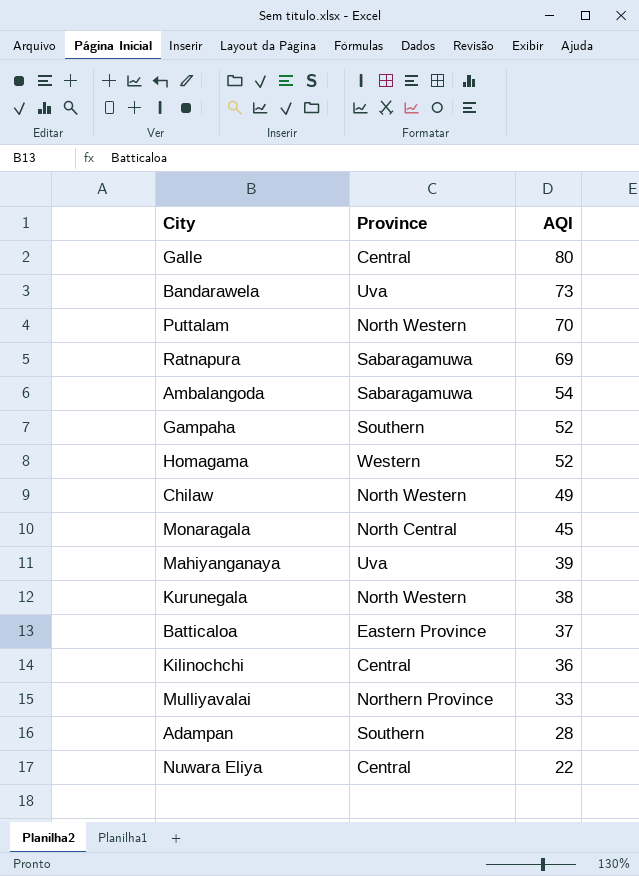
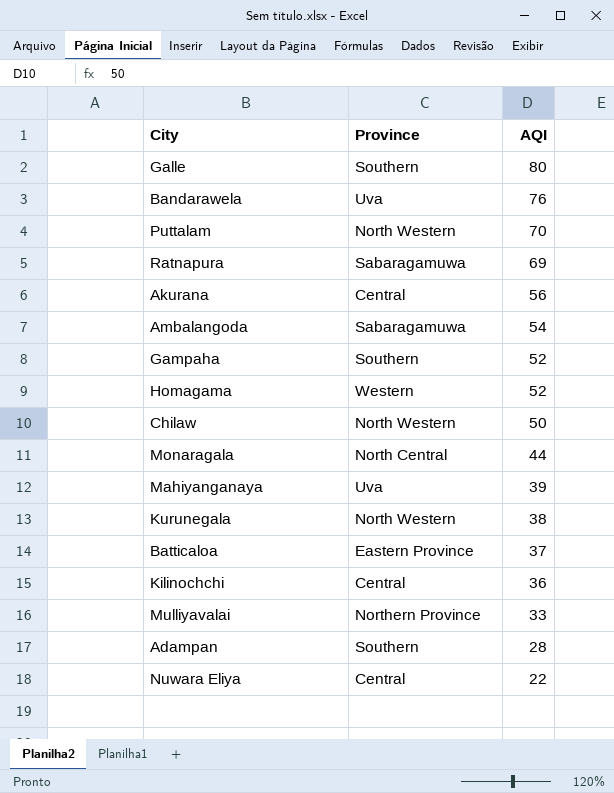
Galle | Province: Central -> Southern
Bandarawela | AQI: 73 -> 76
row Akurana: none -> Central | 56
Chilaw | AQI: 49 -> 50
Monaragala | AQI: 45 -> 44

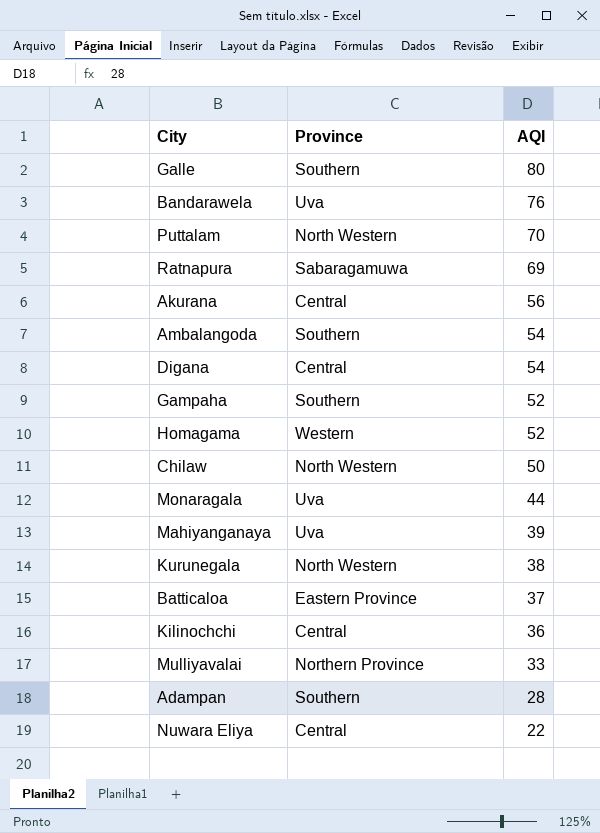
Ambalangoda | Province: Sabaragamuwa -> Southern
row Digana: none -> Central | 54
Monaragala | Province: North Central -> Uva

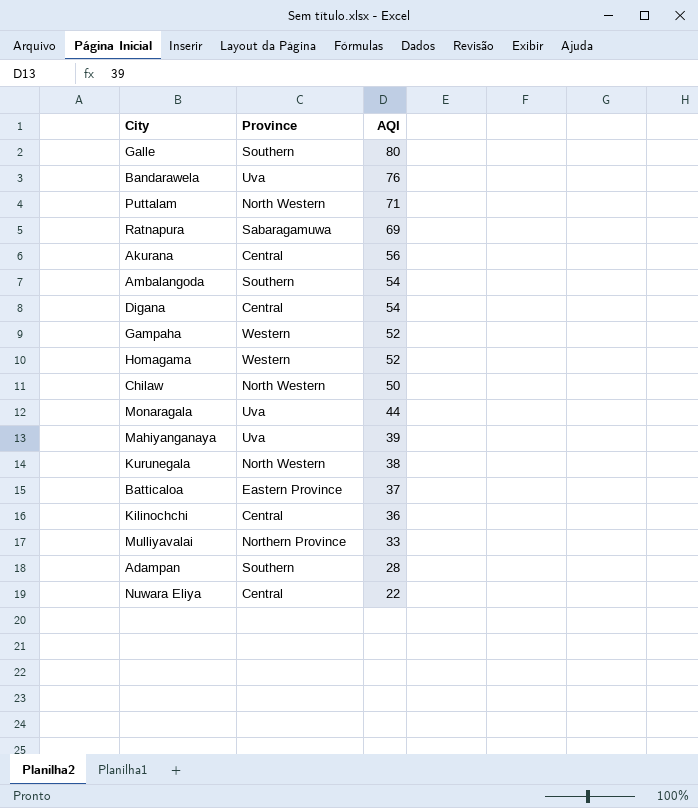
Puttalam | AQI: 70 -> 71
Gampaha | Province: Southern -> Western

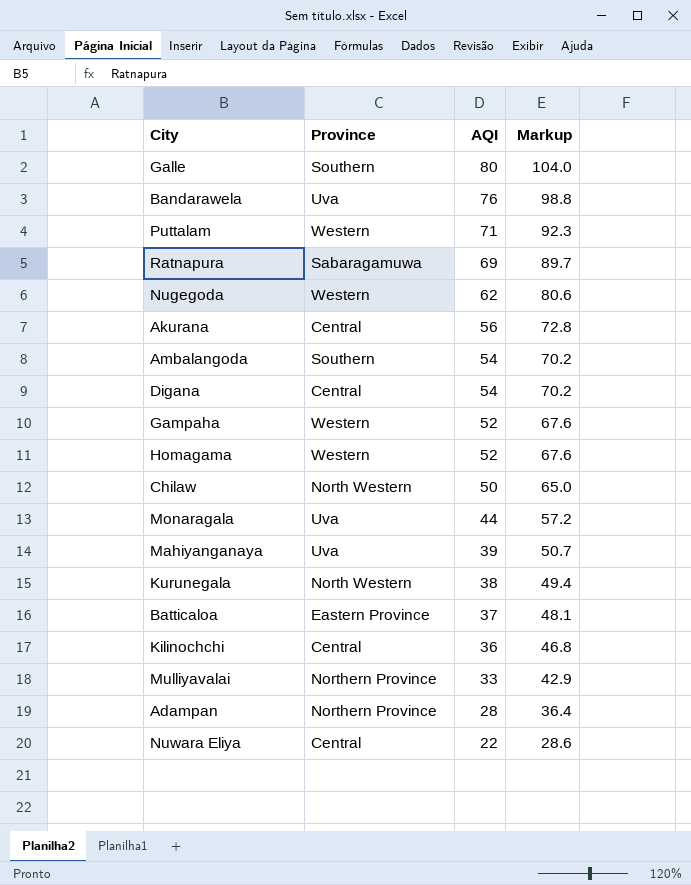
column Markup | formula: none -> [AQI] * 1.3
Puttalam | Province: North Western -> Western
row Nugegoda: none -> Western | 62 | 80.6
Adampan | Province: Southern -> Northern Province

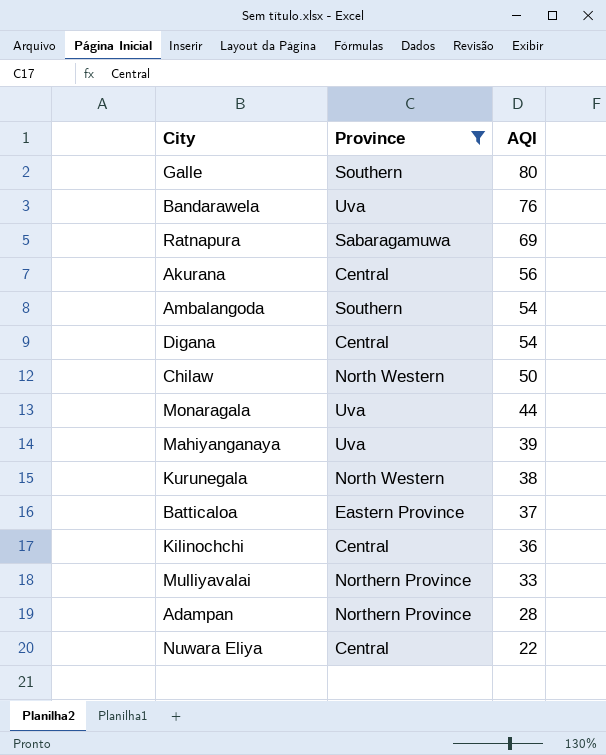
filter: none -> Province != Western
column Markup | formula: [AQI] * 1.3 -> none

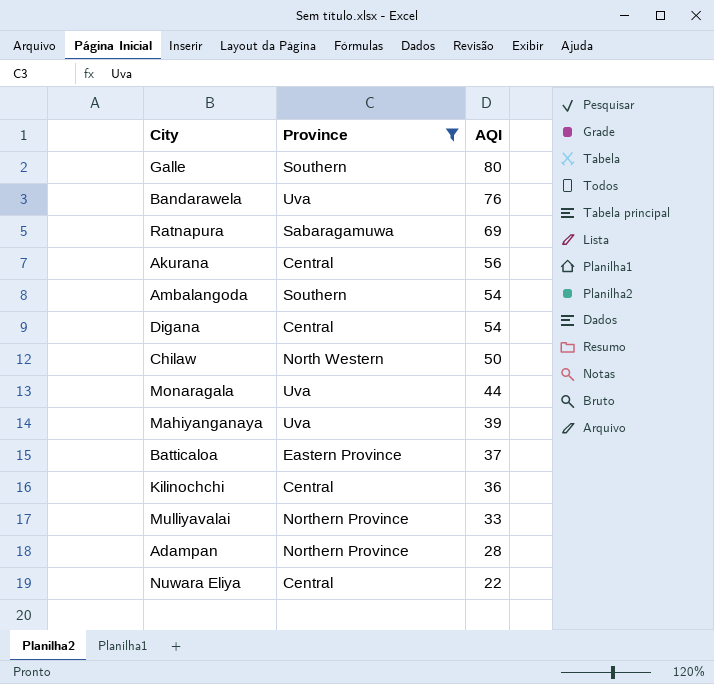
row Kurunegala: North Western | 38 -> none

